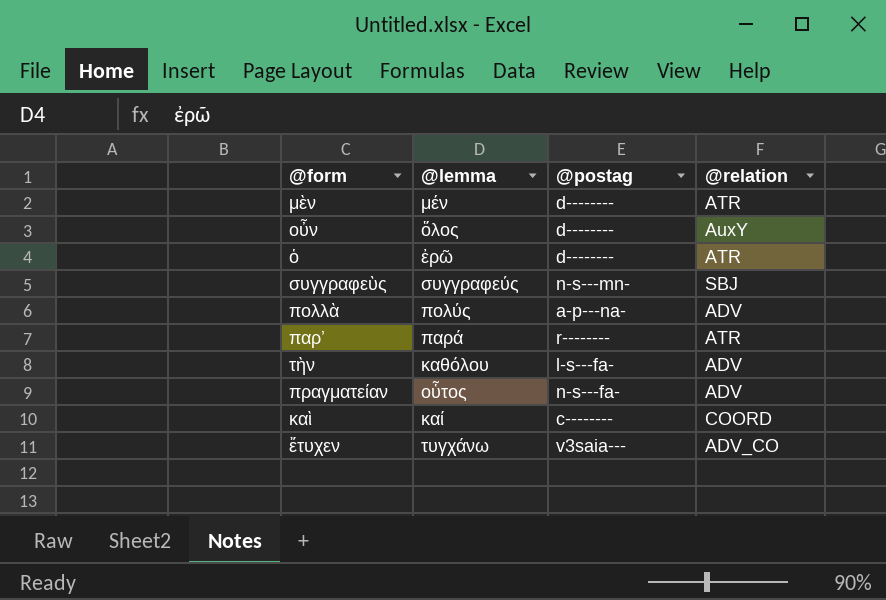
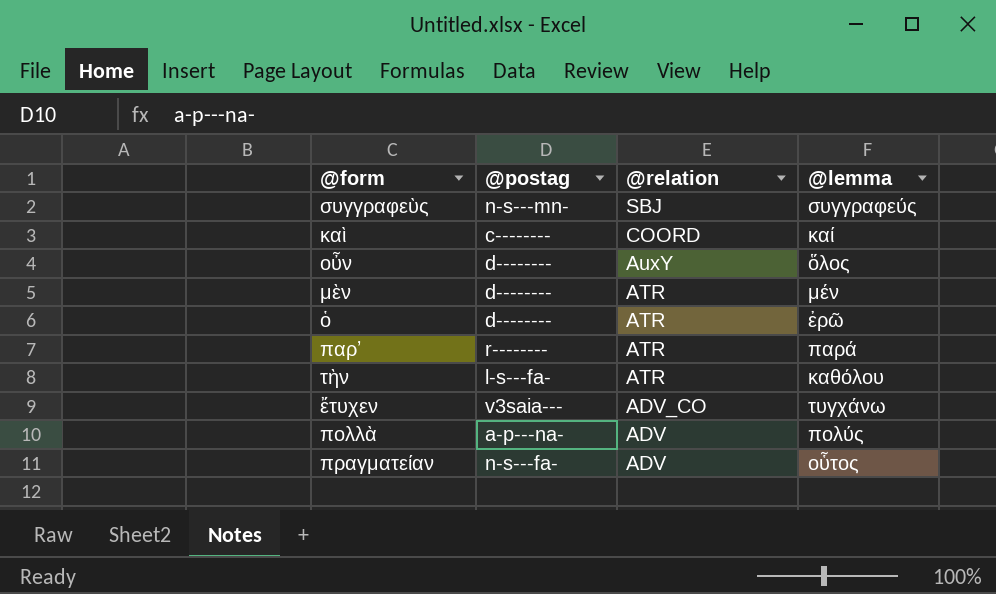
row order: none -> @relation descending
column @lemma | position: 2 -> 4
τὴν | @relation: ADV -> ATR

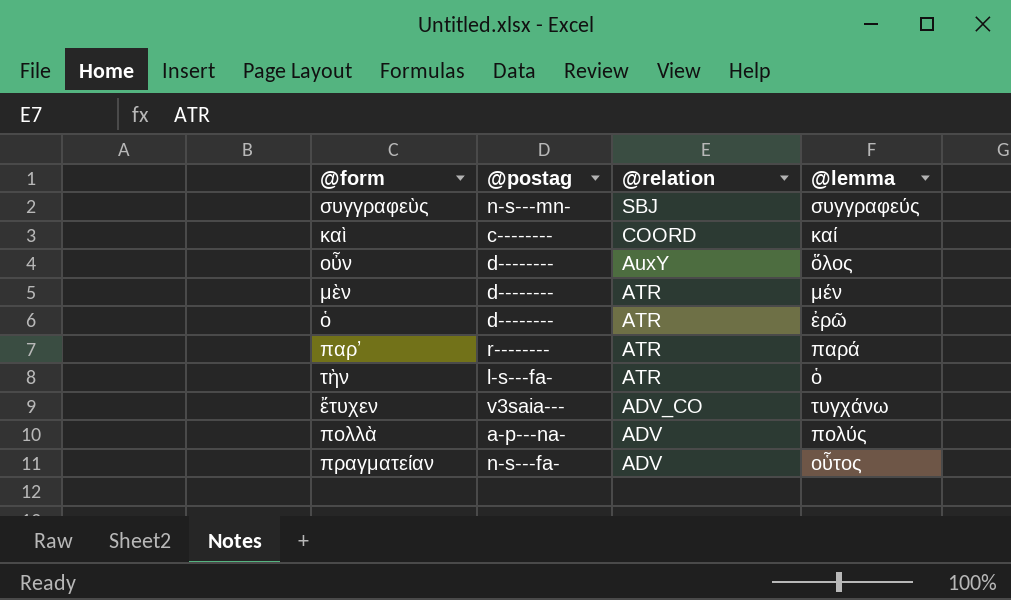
τὴν | @lemma: καθόλου -> ὁ

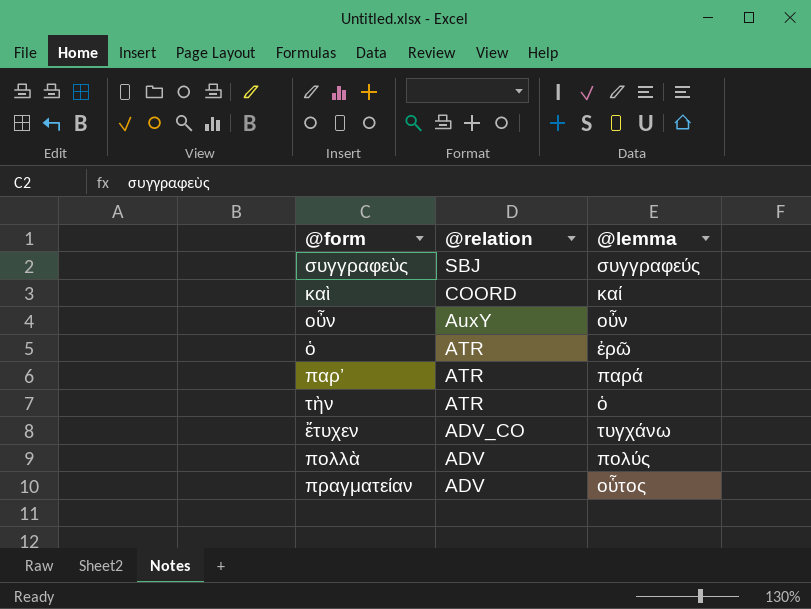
column @postag | position: 2 -> none
row μὲν: d-------- | ATR | μέν -> none
οὖν | @lemma: ὅλος -> οὖν

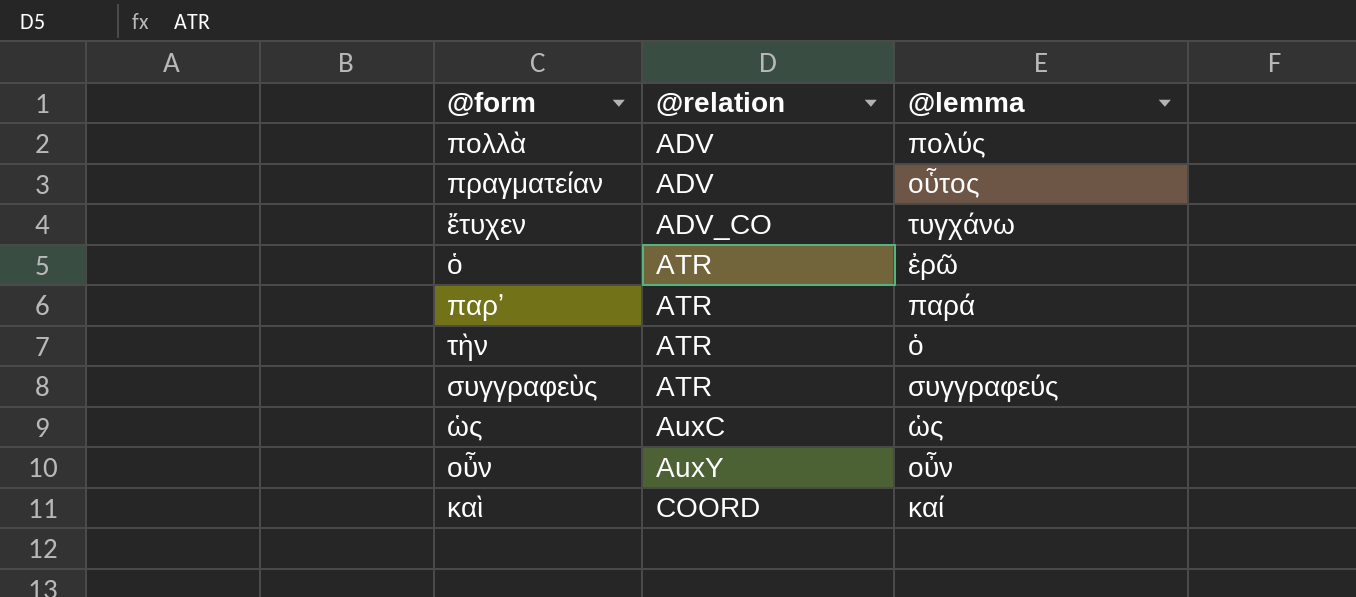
row order: @relation descending -> @relation ascending
συγγραφεὺς | @relation: SBJ -> ATR
row ὡς: none -> AuxC | ὡς

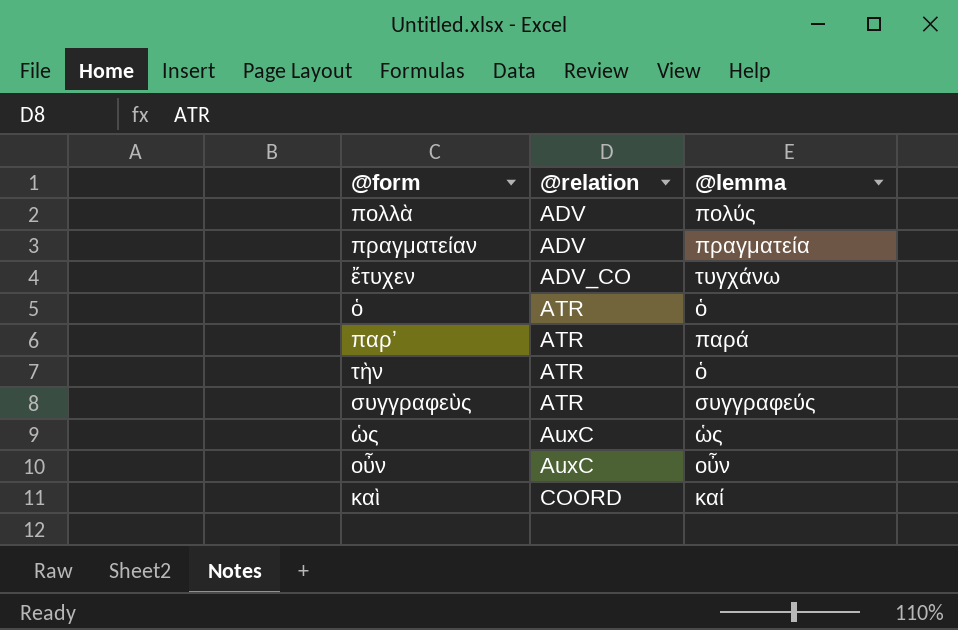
πραγματείαν | @lemma: οὗτος -> πραγματεία
ὁ | @lemma: ἐρῶ -> ὁ
οὖν | @relation: AuxY -> AuxC

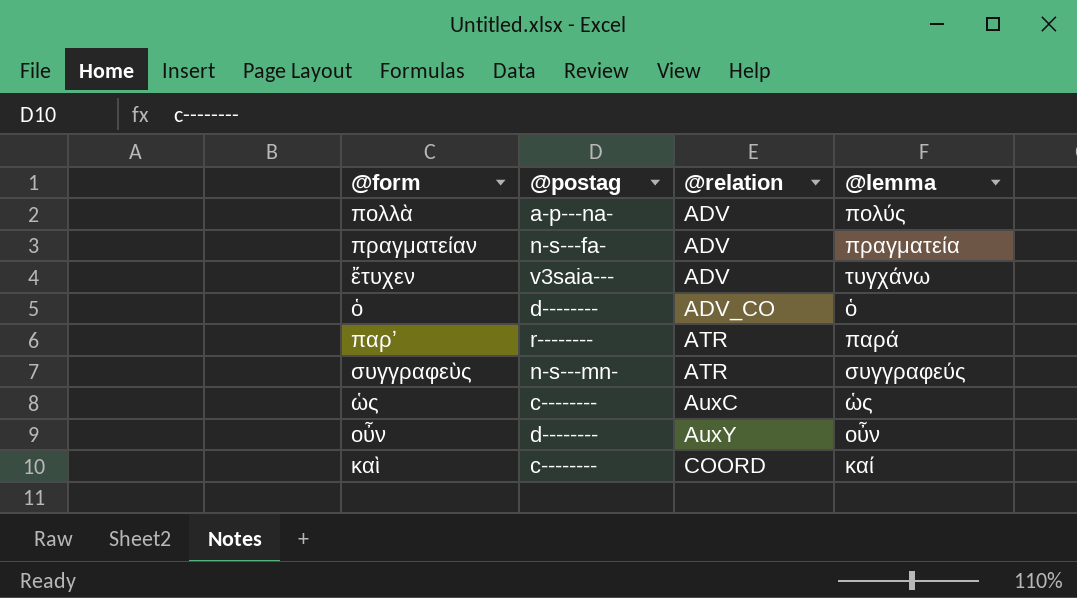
column @postag | position: none -> 2
row τὴν: ATR | ὁ -> none
ἔτυχεν | @relation: ADV_CO -> ADV
ὁ | @relation: ATR -> ADV_CO
οὖν | @relation: AuxC -> AuxY

